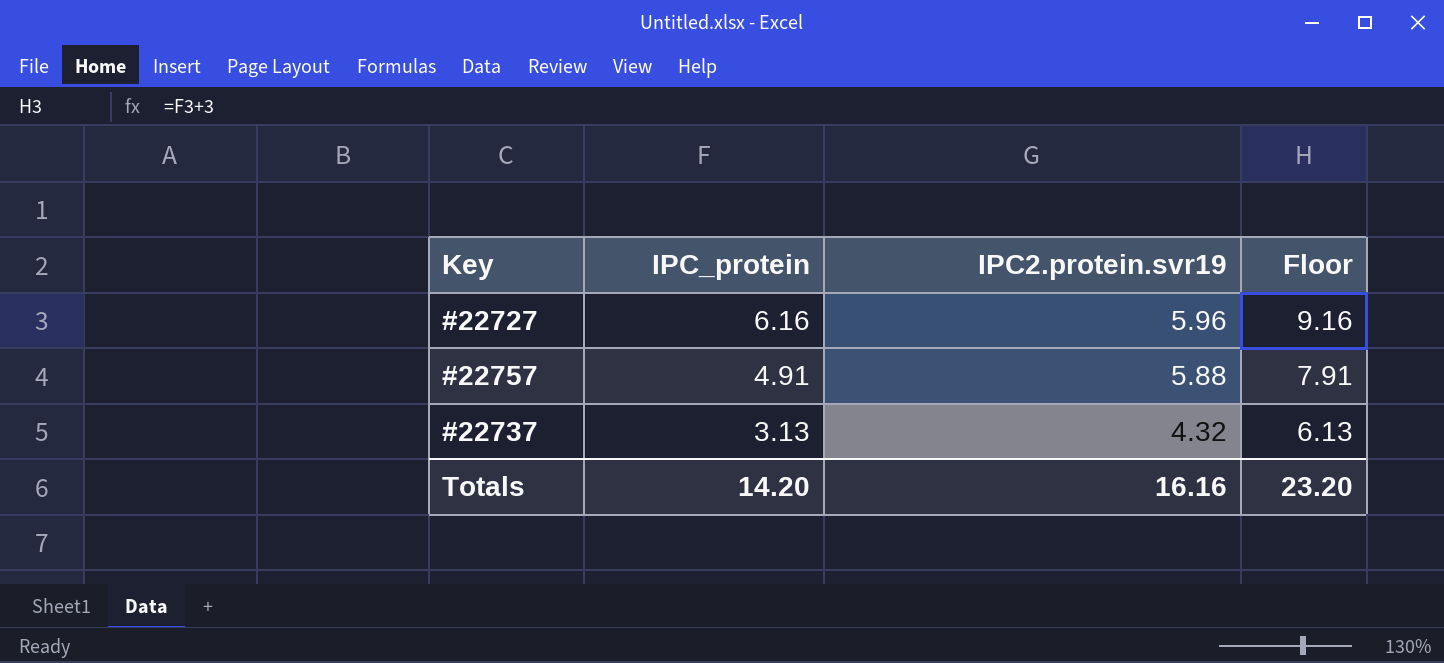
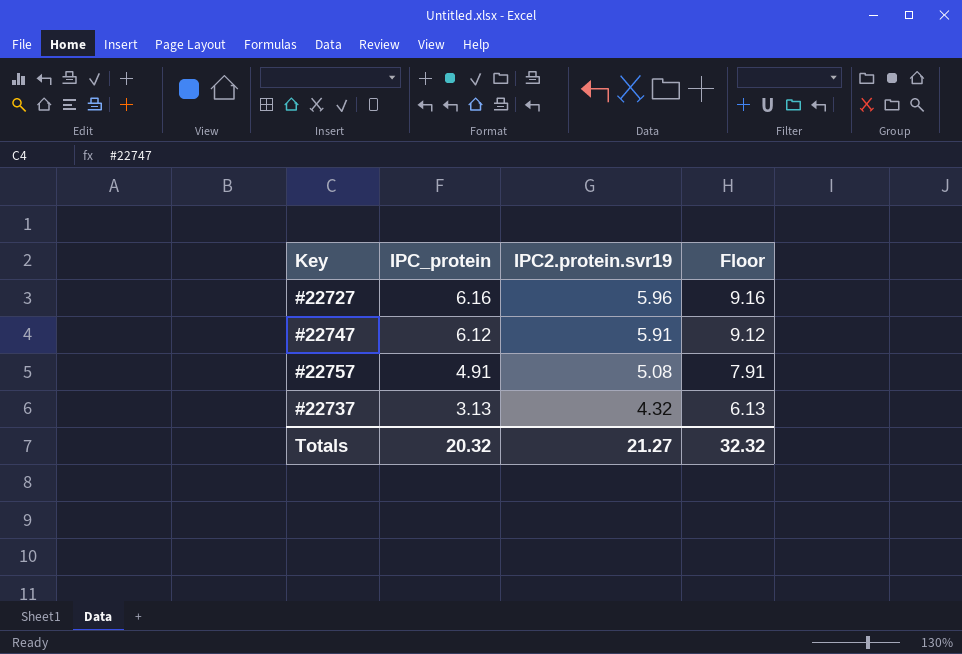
row #22747: none -> 6.12 | 5.91 | 9.12
#22757 | IPC2.protein.svr19: 5.88 -> 5.08
Totals | IPC_protein: 14.20 -> 20.32
Totals | IPC2.protein.svr19: 16.16 -> 21.27
Totals | Floor: 23.20 -> 32.32

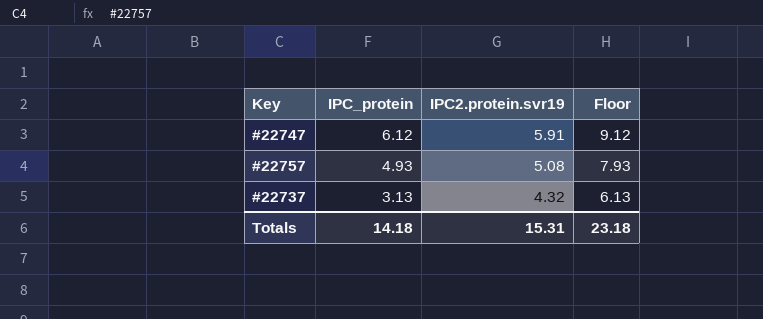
row #22727: 6.16 | 5.96 | 9.16 -> none
#22757 | IPC_protein: 4.91 -> 4.93
#22757 | Floor: 7.91 -> 7.93
Totals | IPC_protein: 20.32 -> 14.18
Totals | IPC2.protein.svr19: 21.27 -> 15.31
Totals | Floor: 32.32 -> 23.18

